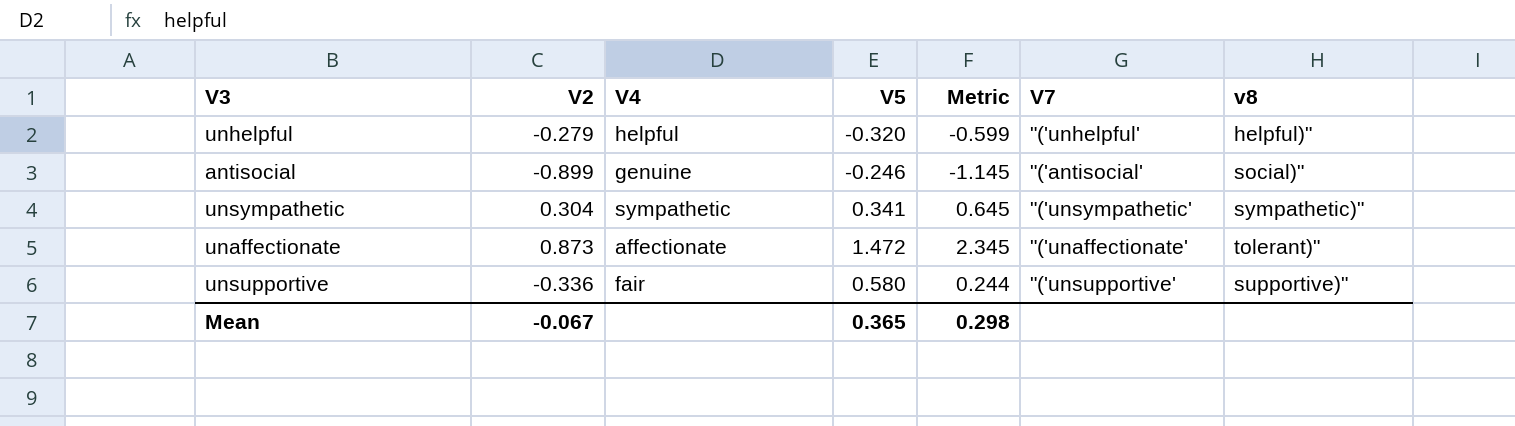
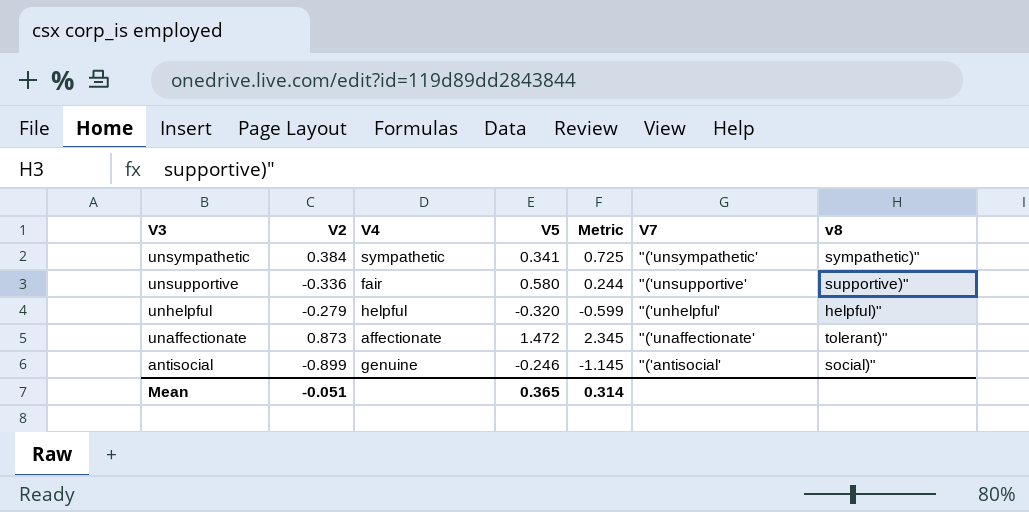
row order: none -> V3 descending
unsympathetic | V2: 0.304 -> 0.384
unsympathetic | Metric: 0.645 -> 0.725
Mean | V2: -0.067 -> -0.051
Mean | Metric: 0.298 -> 0.314

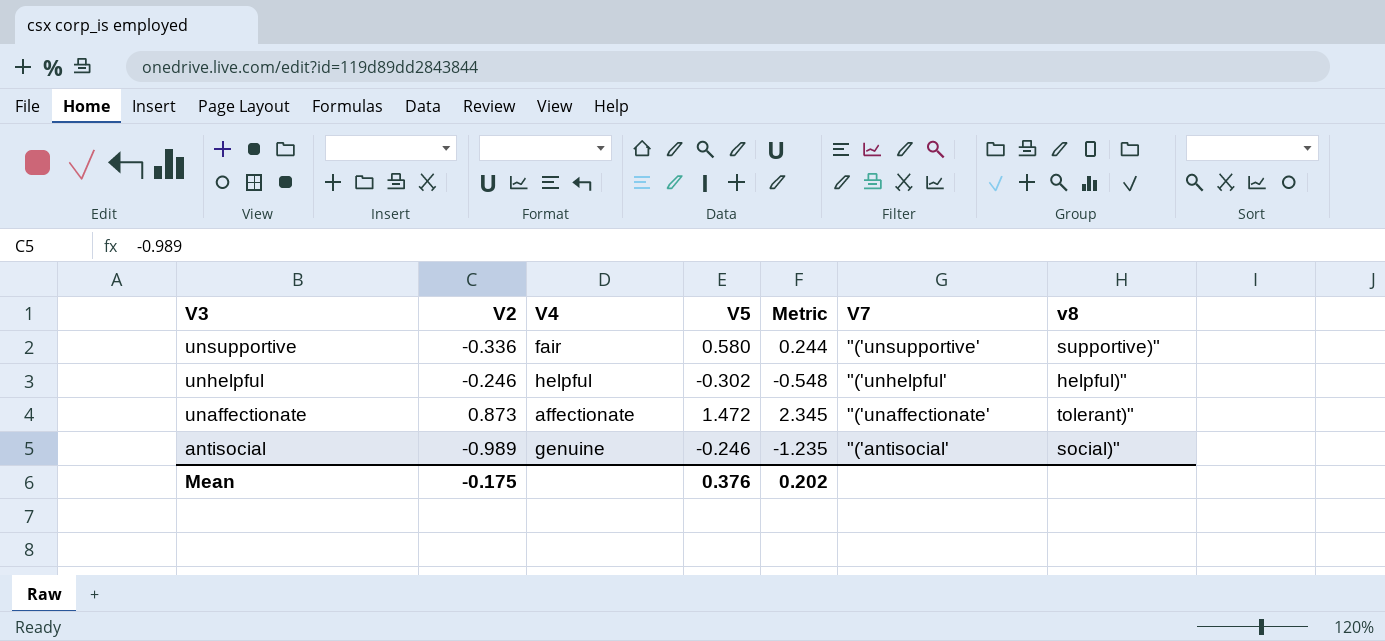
row unsympathetic: 0.384 | sympathetic | 0.341 | 0.725 | "('unsympathetic' | sympathetic)" -> none
unhelpful | V2: -0.279 -> -0.246
unhelpful | V5: -0.320 -> -0.302
unhelpful | Metric: -0.599 -> -0.548
antisocial | V2: -0.899 -> -0.989
antisocial | Metric: -1.145 -> -1.235
Mean | V2: -0.051 -> -0.175
Mean | V5: 0.365 -> 0.376
Mean | Metric: 0.314 -> 0.202

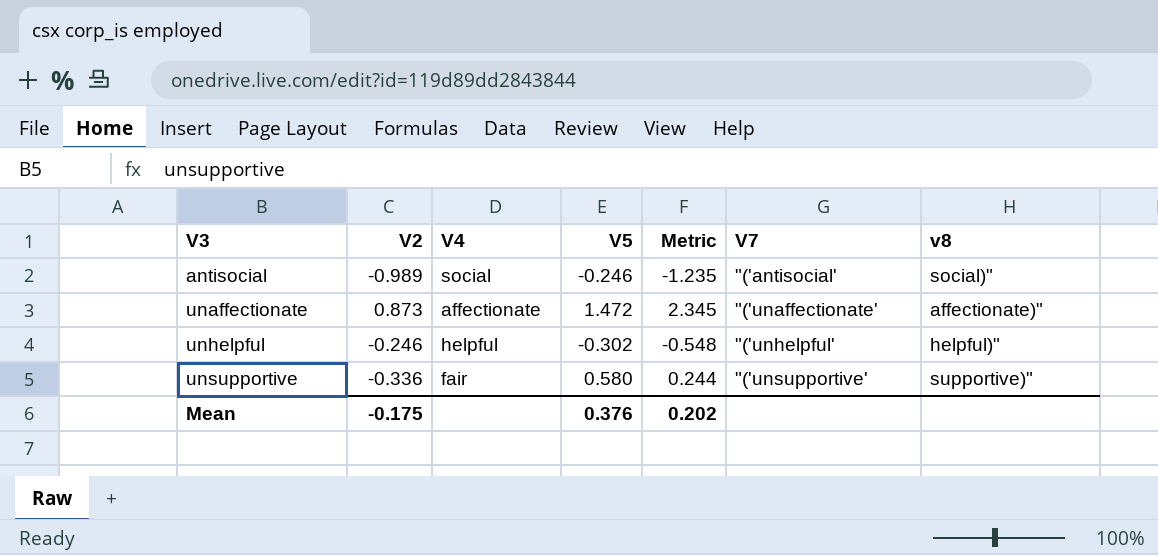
row order: V3 descending -> V3 ascending
antisocial | V4: genuine -> social
unaffectionate | v8: tolerant)" -> affectionate)"

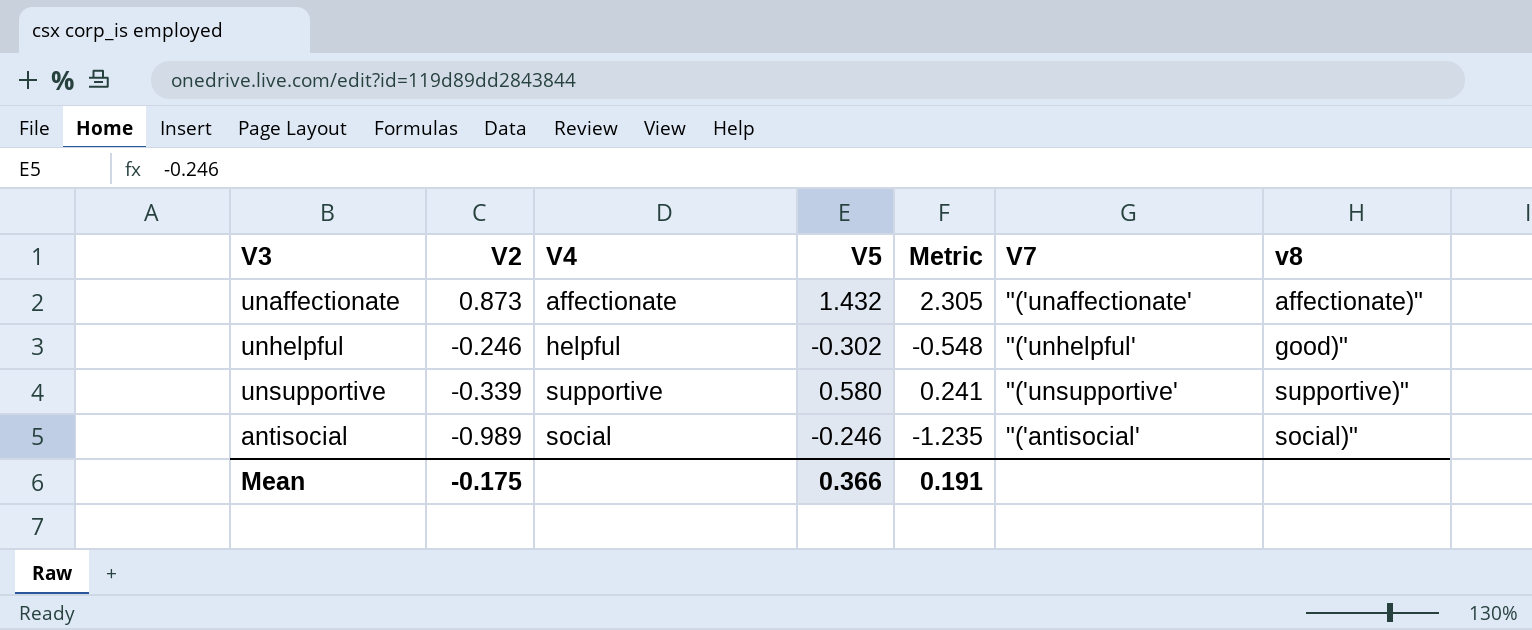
row order: V3 ascending -> V2 descending
unaffectionate | V5: 1.472 -> 1.432
unaffectionate | Metric: 2.345 -> 2.305
unhelpful | v8: helpful)" -> good)"
unsupportive | V2: -0.336 -> -0.339
unsupportive | V4: fair -> supportive
unsupportive | Metric: 0.244 -> 0.241
Mean | V5: 0.376 -> 0.366
Mean | Metric: 0.202 -> 0.191

